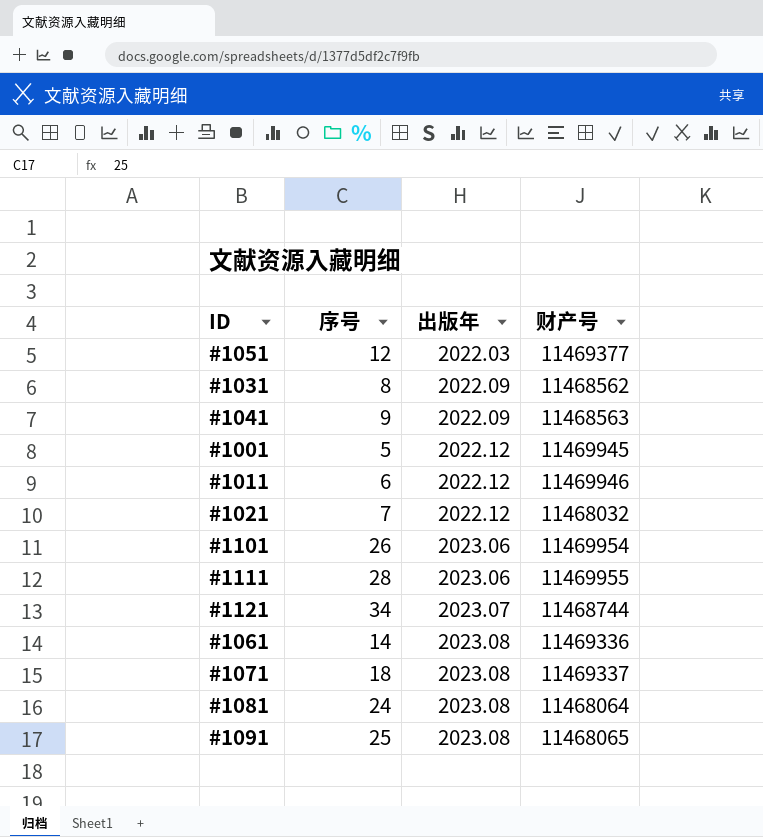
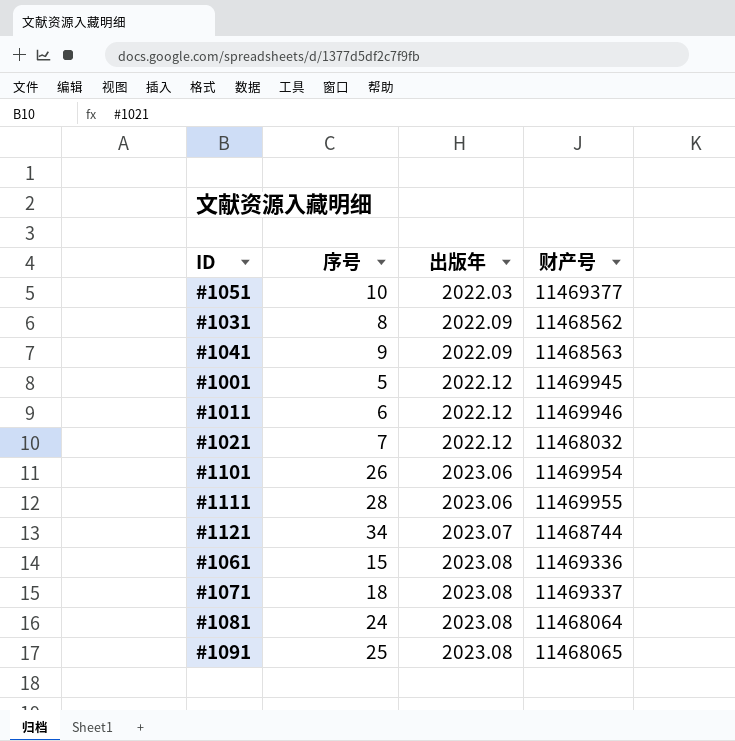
#1051 | 序号: 12 -> 10
#1061 | 序号: 14 -> 15

